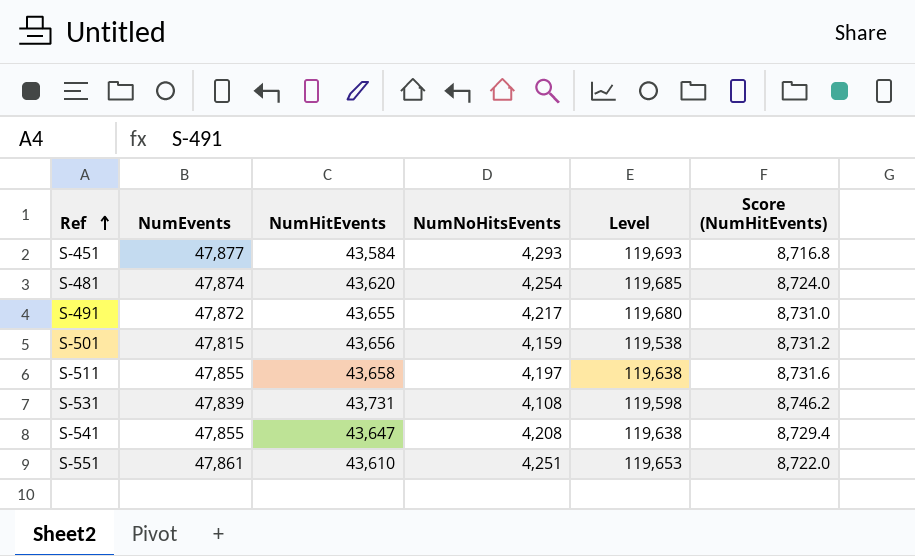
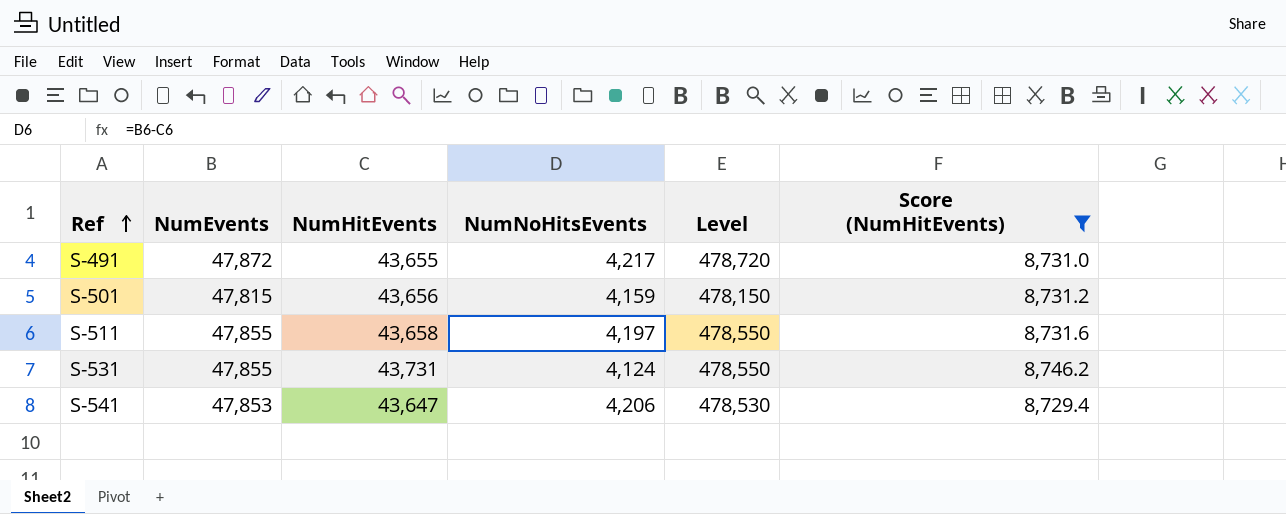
filter: none -> Score (NumHitEvents) >= 8,729.4
column Level | formula: [NumEvents] * 2.5 -> [NumEvents] * 10
S-531 | NumEvents: 47,839 -> 47,855
S-531 | NumNoHitsEvents: 4,108 -> 4,124
S-541 | NumEvents: 47,855 -> 47,853
S-541 | NumNoHitsEvents: 4,208 -> 4,206

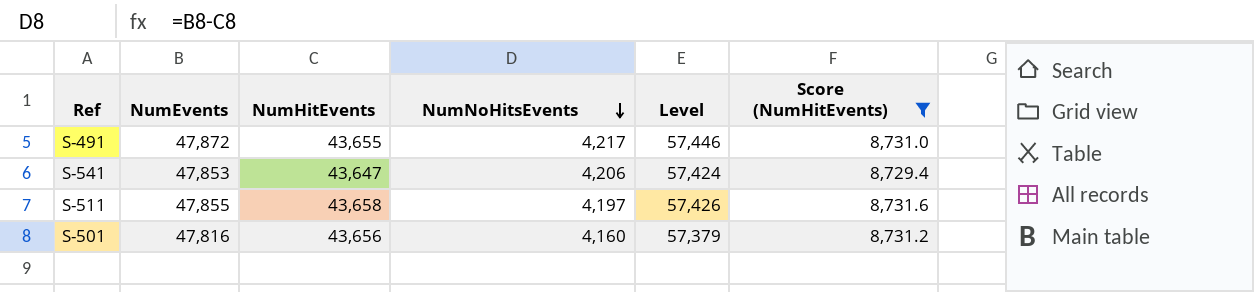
row order: Ref ascending -> NumNoHitsEvents descending
column Level | formula: [NumEvents] * 10 -> [NumEvents] * 1.2
row S-531: 47,855 | 43,731 | 4,124 | 478,550 | 8,746.2 -> none
S-501 | NumEvents: 47,815 -> 47,816
S-501 | NumNoHitsEvents: 4,159 -> 4,160

